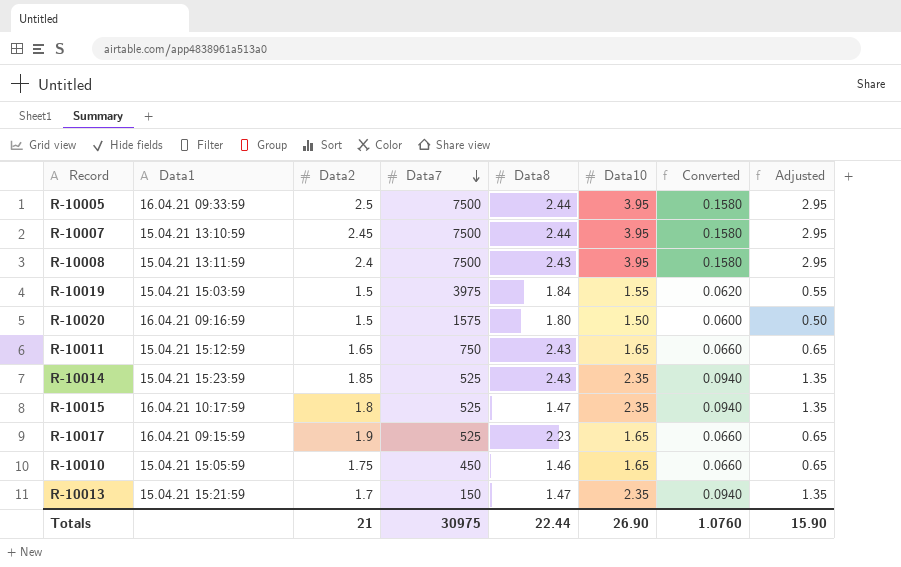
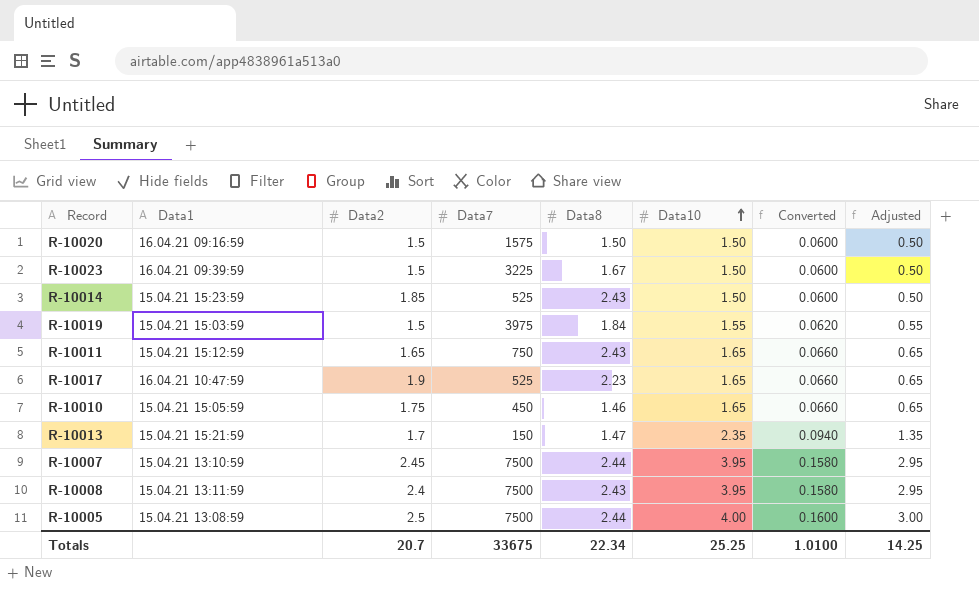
row order: Data7 descending -> Data10 ascending
row R-10015: 16.04.21 10:17:59 | 1.8 | 525 | 1.47 | 2.35 | 0.0940 | 1.35 -> none
R-10020 | Data8: 1.80 -> 1.50
row R-10023: none -> 16.04.21 09:39:59 | 1.5 | 3225 | 1.67 | 1.50 | 0.0600 | 0.50
R-10014 | Data10: 2.35 -> 1.50
R-10014 | Converted: 0.0940 -> 0.0600
R-10014 | Adjusted: 1.35 -> 0.50
R-10017 | Data1: 16.04.21 09:15:59 -> 16.04.21 10:47:59
R-10005 | Data1: 16.04.21 09:33:59 -> 15.04.21 13:08:59
R-10005 | Data10: 3.95 -> 4.00
R-10005 | Converted: 0.1580 -> 0.1600
R-10005 | Adjusted: 2.95 -> 3.00
Totals | Data2: 21 -> 20.7
Totals | Data7: 30975 -> 33675
Totals | Data8: 22.44 -> 22.34
Totals | Data10: 26.90 -> 25.25
Totals | Converted: 1.0760 -> 1.0100
Totals | Adjusted: 15.90 -> 14.25

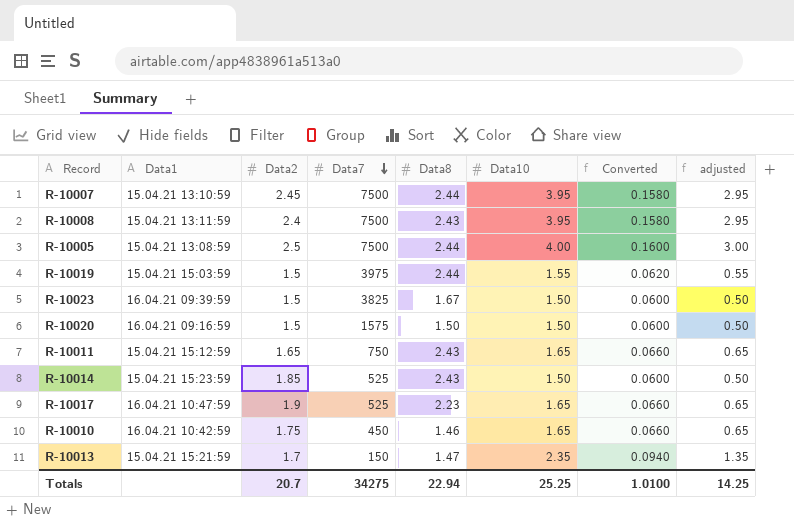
row order: Data10 ascending -> Data7 descending
column name: Adjusted -> adjusted
R-10019 | Data8: 1.84 -> 2.44
R-10023 | Data7: 3225 -> 3825
R-10010 | Data1: 15.04.21 15:05:59 -> 16.04.21 10:42:59
Totals | Data7: 33675 -> 34275
Totals | Data8: 22.34 -> 22.94

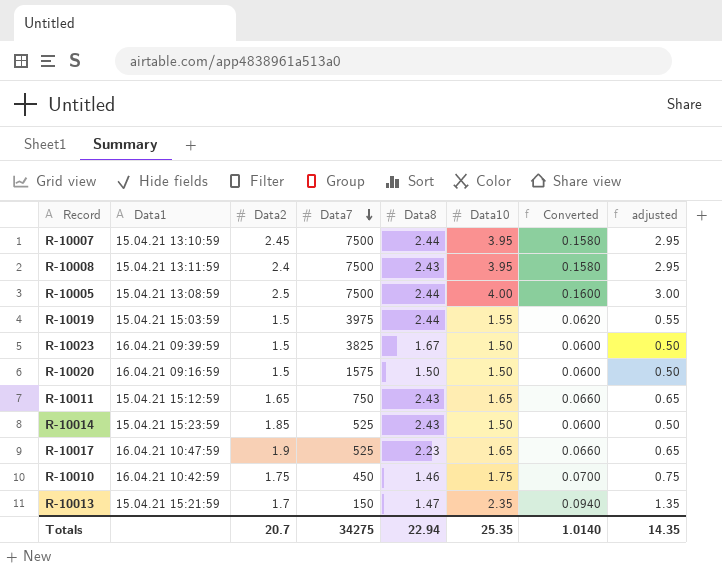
R-10010 | Data10: 1.65 -> 1.75
R-10010 | Converted: 0.0660 -> 0.0700
R-10010 | adjusted: 0.65 -> 0.75
Totals | Data10: 25.25 -> 25.35
Totals | Converted: 1.0100 -> 1.0140
Totals | adjusted: 14.25 -> 14.35

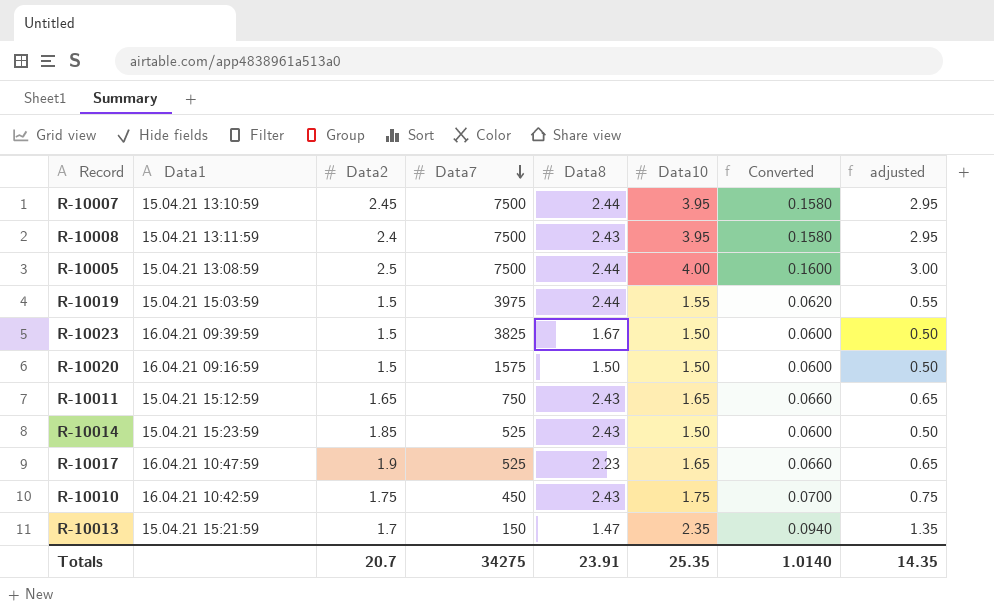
R-10010 | Data8: 1.46 -> 2.43
Totals | Data8: 22.94 -> 23.91

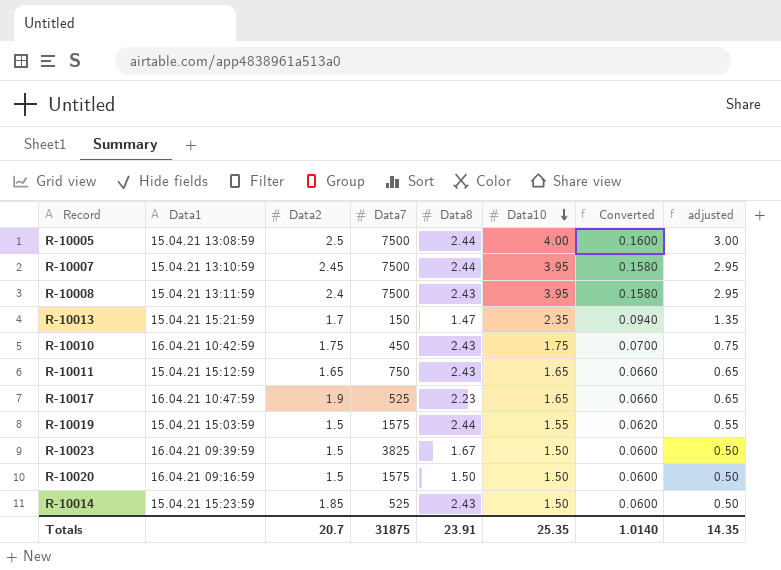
row order: Data7 descending -> Data10 descending
R-10019 | Data7: 3975 -> 1575
Totals | Data7: 34275 -> 31875

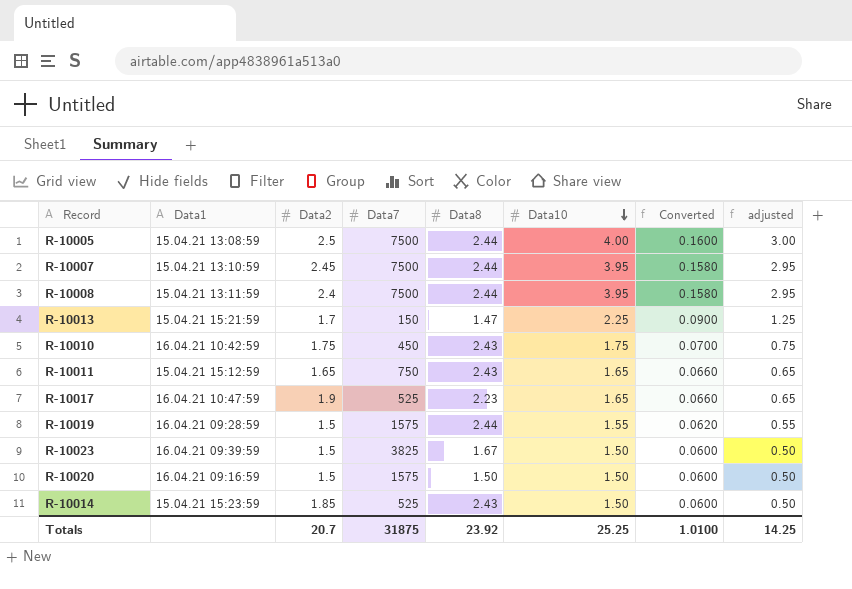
R-10008 | Data8: 2.43 -> 2.44
R-10013 | Data10: 2.35 -> 2.25
R-10013 | Converted: 0.0940 -> 0.0900
R-10013 | adjusted: 1.35 -> 1.25
R-10019 | Data1: 15.04.21 15:03:59 -> 16.04.21 09:28:59
Totals | Data8: 23.91 -> 23.92
Totals | Data10: 25.35 -> 25.25
Totals | Converted: 1.0140 -> 1.0100
Totals | adjusted: 14.35 -> 14.25

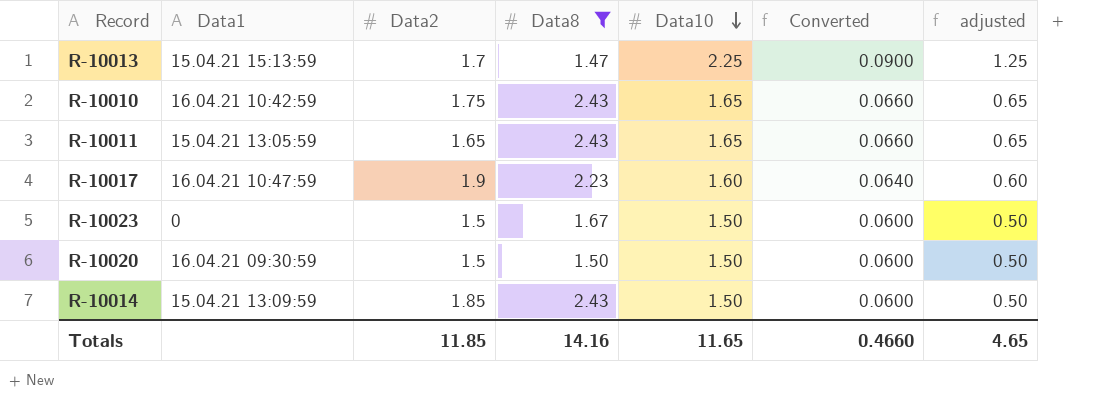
filter: none -> Data8 != 2.44
column Data7 | position: 4 -> none
R-10013 | Data1: 15.04.21 15:21:59 -> 15.04.21 15:13:59
R-10010 | Data10: 1.75 -> 1.65
R-10010 | Converted: 0.0700 -> 0.0660
R-10010 | adjusted: 0.75 -> 0.65
R-10011 | Data1: 15.04.21 15:12:59 -> 15.04.21 13:05:59
R-10017 | Data10: 1.65 -> 1.60
R-10017 | Converted: 0.0660 -> 0.0640
R-10017 | adjusted: 0.65 -> 0.60
R-10023 | Data1: 16.04.21 09:39:59 -> 0
R-10020 | Data1: 16.04.21 09:16:59 -> 16.04.21 09:30:59
R-10014 | Data1: 15.04.21 15:23:59 -> 15.04.21 13:09:59
Totals | Data2: 20.7 -> 11.85
Totals | Data8: 23.92 -> 14.16
Totals | Data10: 25.25 -> 11.65
Totals | Converted: 1.0100 -> 0.4660
Totals | adjusted: 14.25 -> 4.65

